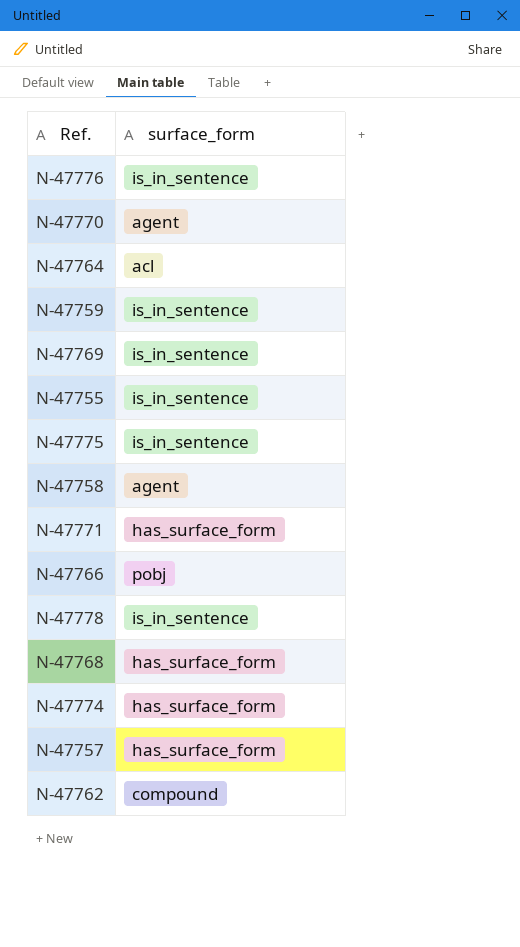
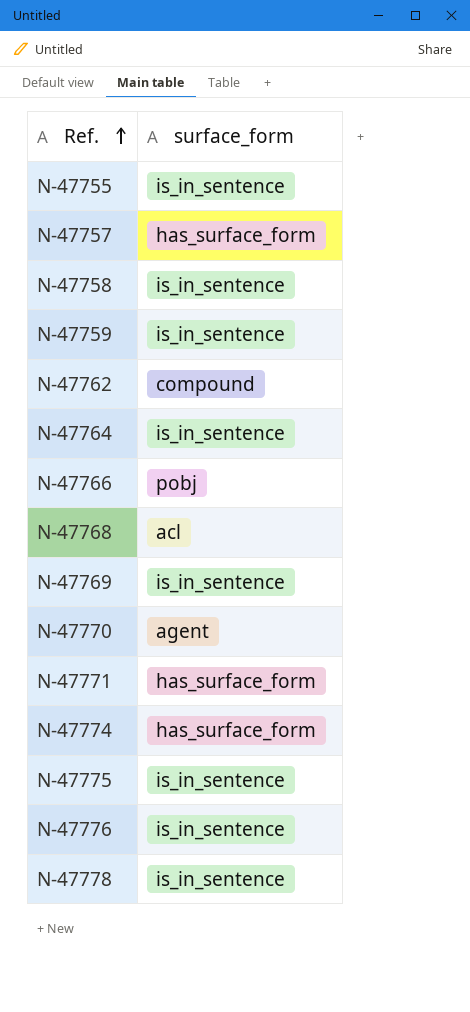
row order: none -> Ref. ascending
N-47758 | surface_form: agent -> is_in_sentence
N-47764 | surface_form: acl -> is_in_sentence
N-47768 | surface_form: has_surface_form -> acl

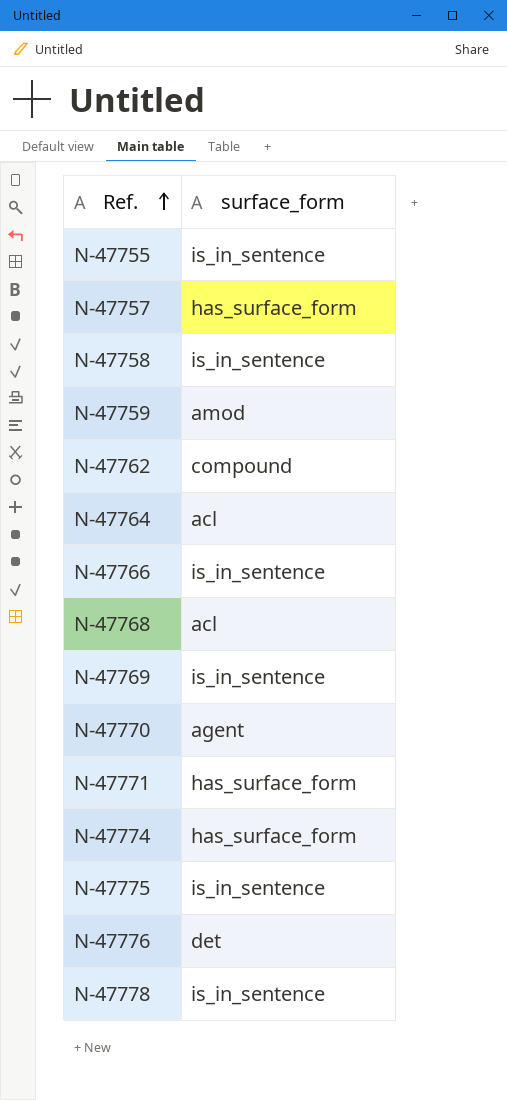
N-47759 | surface_form: is_in_sentence -> amod
N-47764 | surface_form: is_in_sentence -> acl
N-47766 | surface_form: pobj -> is_in_sentence
N-47776 | surface_form: is_in_sentence -> det

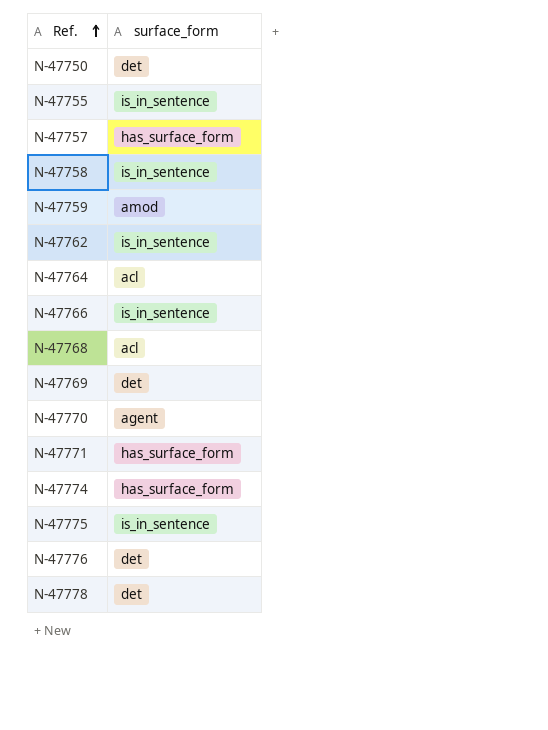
row N-47750: none -> det
N-47762 | surface_form: compound -> is_in_sentence
N-47769 | surface_form: is_in_sentence -> det
N-47778 | surface_form: is_in_sentence -> det

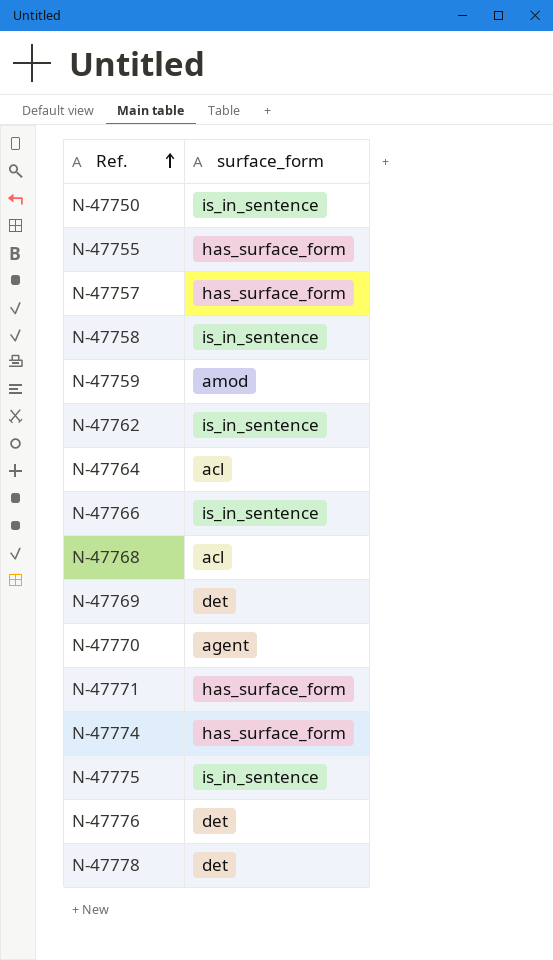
N-47750 | surface_form: det -> is_in_sentence
N-47755 | surface_form: is_in_sentence -> has_surface_form

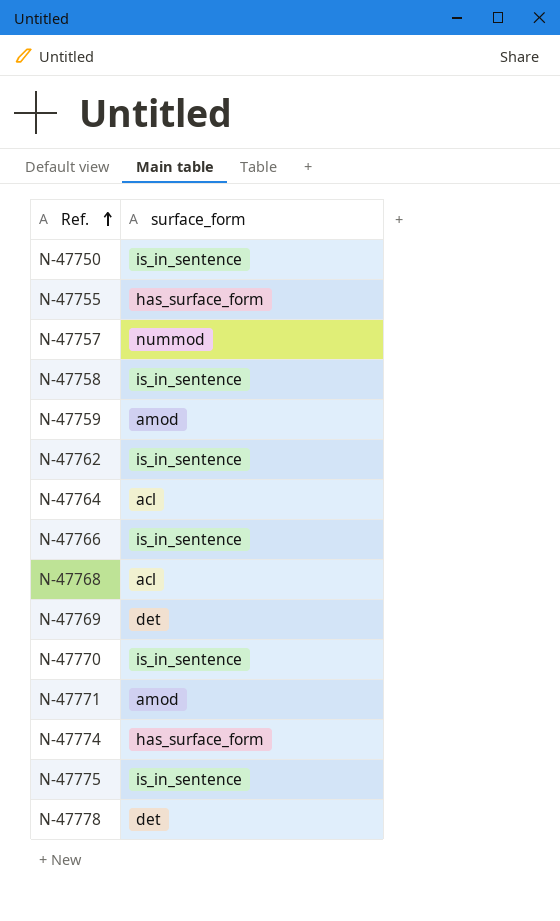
row N-47776: det -> none
N-47757 | surface_form: has_surface_form -> nummod
N-47770 | surface_form: agent -> is_in_sentence
N-47771 | surface_form: has_surface_form -> amod

